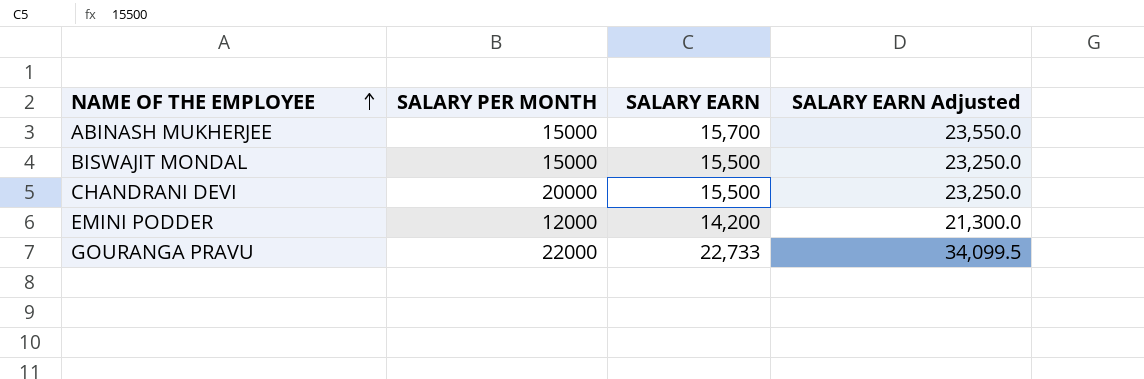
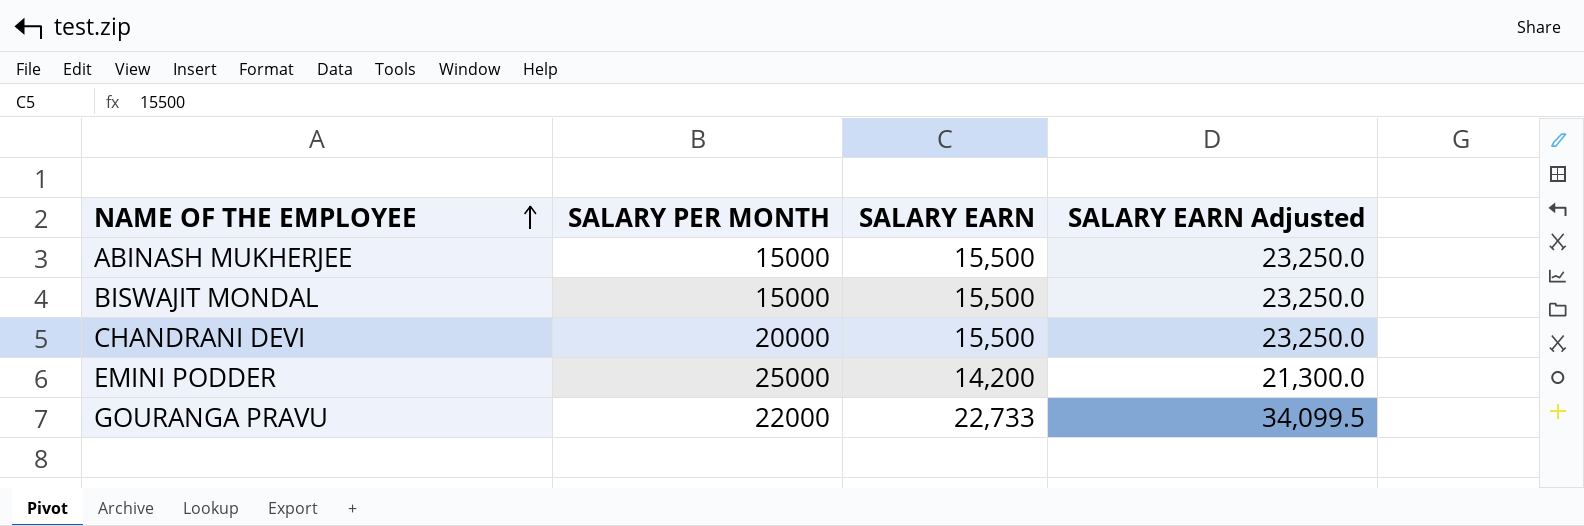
ABINASH MUKHERJEE | SALARY EARN: 15,700 -> 15,500
ABINASH MUKHERJEE | SALARY EARN Adjusted: 23,550.0 -> 23,250.0
EMINI PODDER | SALARY PER MONTH: 12000 -> 25000

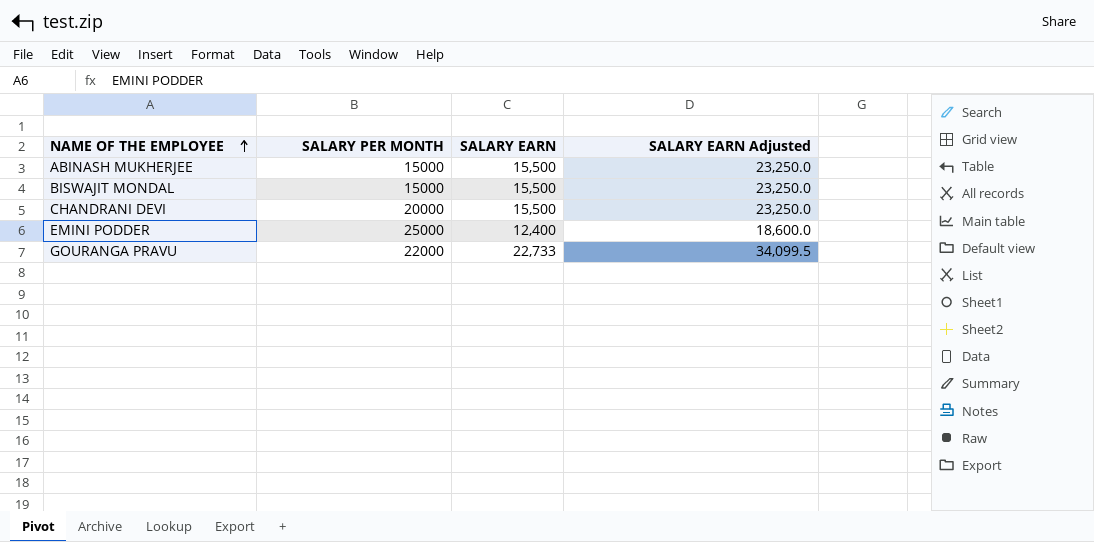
EMINI PODDER | SALARY EARN: 14,200 -> 12,400
EMINI PODDER | SALARY EARN Adjusted: 21,300.0 -> 18,600.0

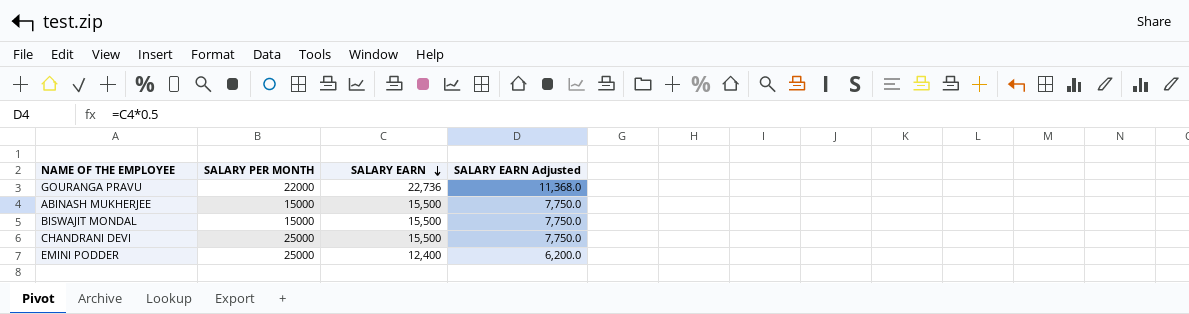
row order: NAME OF THE EMPLOYEE ascending -> SALARY EARN descending
column SALARY EARN Adjusted | formula: [SALARY EARN] * 1.5 -> [SALARY EARN] * 0.5
GOURANGA PRAVU | SALARY EARN: 22,733 -> 22,736
CHANDRANI DEVI | SALARY PER MONTH: 20000 -> 25000

